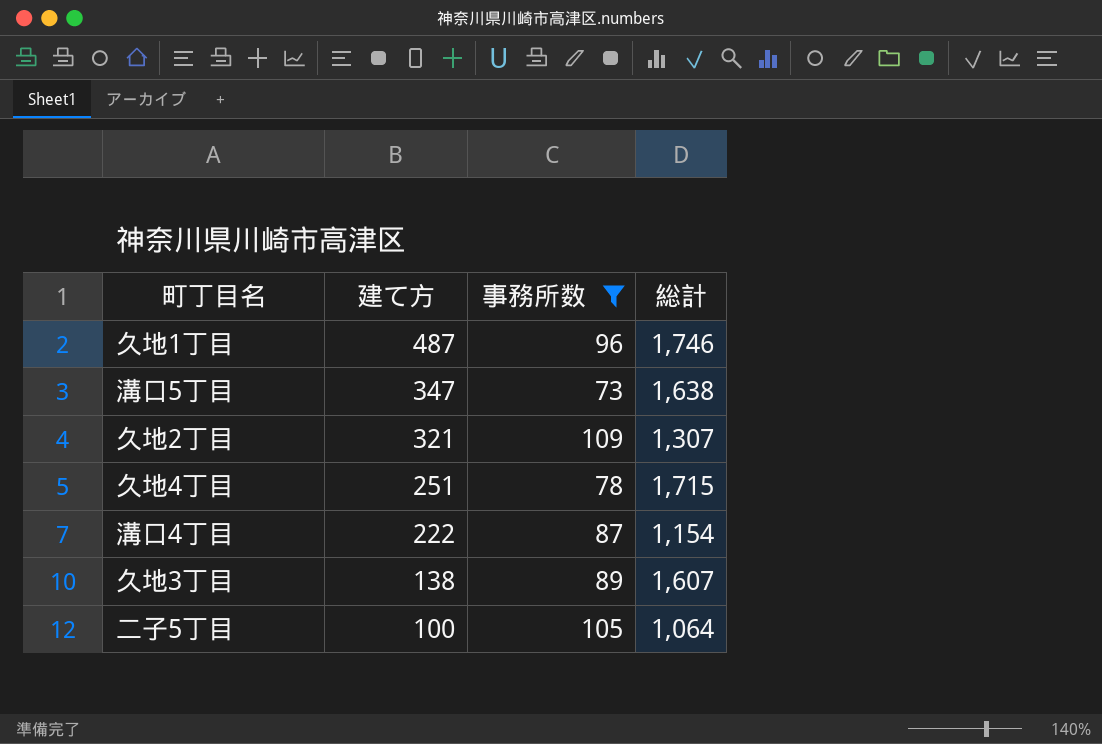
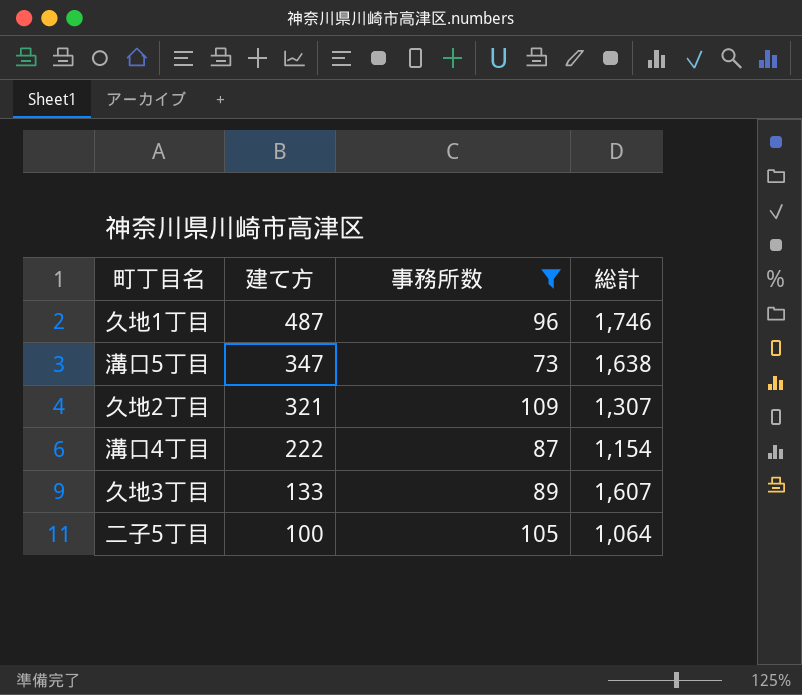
row 久地4丁目: 251 | 78 | 1,715 -> none
久地3丁目 | 建て方: 138 -> 133

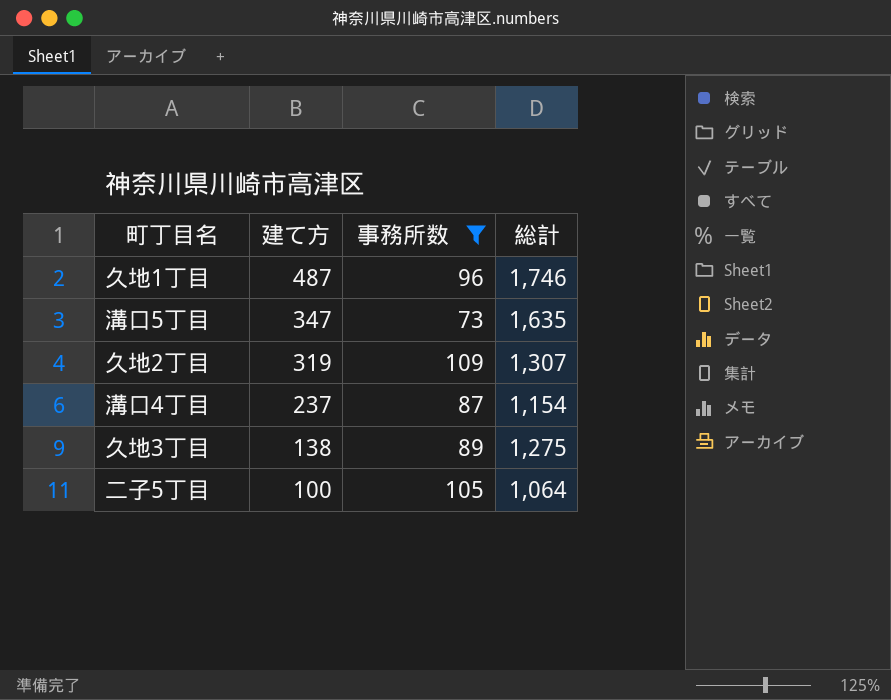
溝口5丁目 | 総計: 1,638 -> 1,635
久地2丁目 | 建て方: 321 -> 319
溝口4丁目 | 建て方: 222 -> 237
久地3丁目 | 建て方: 133 -> 138
久地3丁目 | 総計: 1,607 -> 1,275

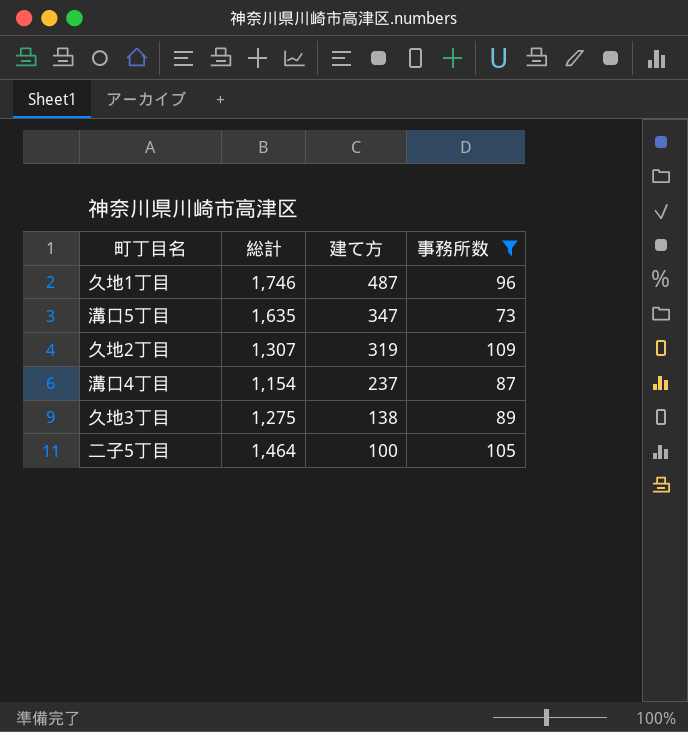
column 総計 | position: 4 -> 2
二子5丁目 | 総計: 1,064 -> 1,464

